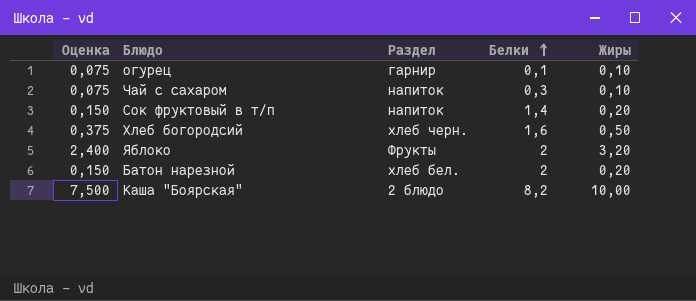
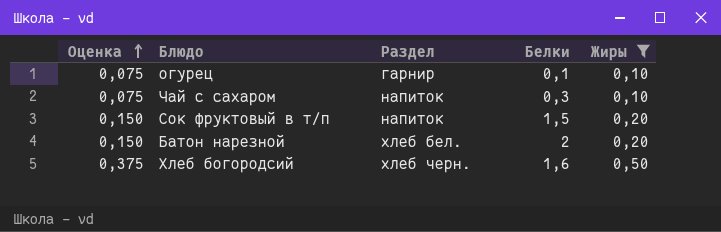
filter: none -> Жиры <= 0,50
row order: Белки ascending -> Оценка ascending
Сок фруктовый в т/п | Белки: 1,4 -> 1,5

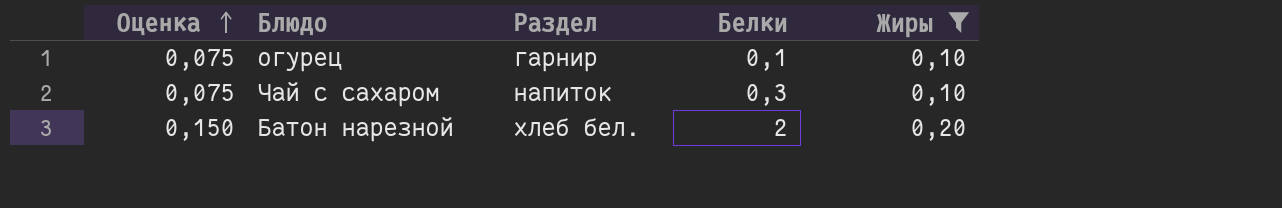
row Сок фруктовый в т/п: 0,150 | напиток | 1,5 | 0,20 -> none
row Хлеб богородсий: 0,375 | хлеб черн. | 1,6 | 0,50 -> none

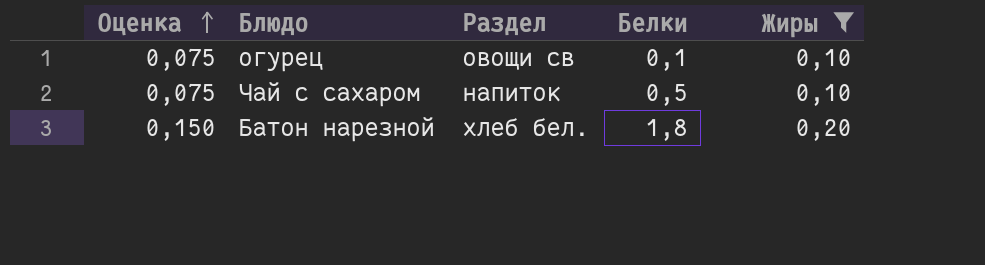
огурец | Раздел: гарнир -> овощи св
Чай с сахаром | Белки: 0,3 -> 0,5
Батон нарезной | Белки: 2 -> 1,8

